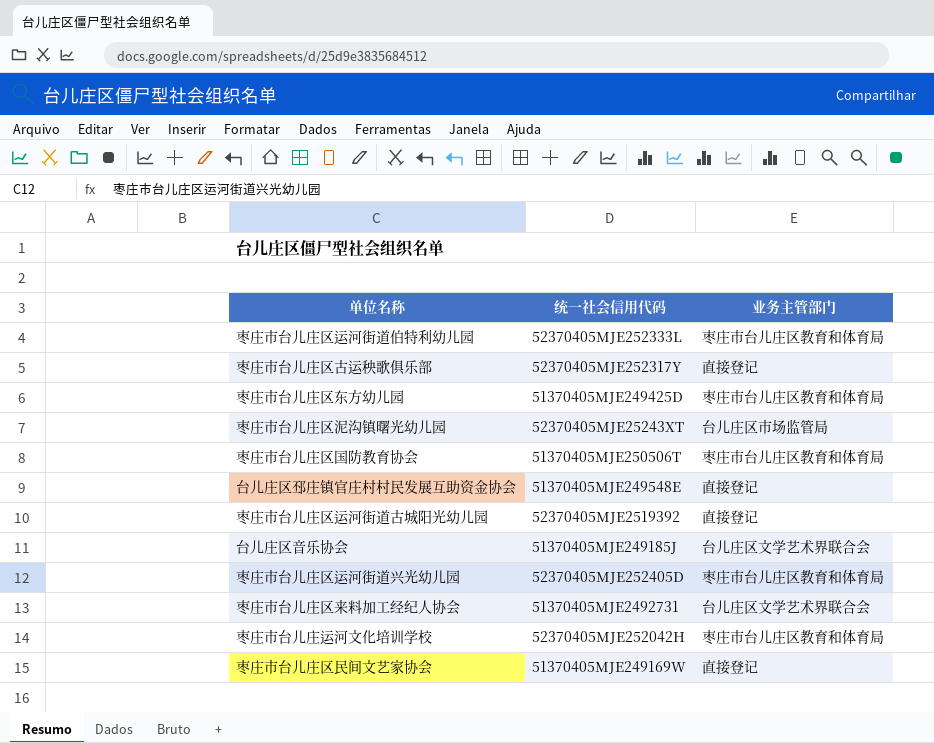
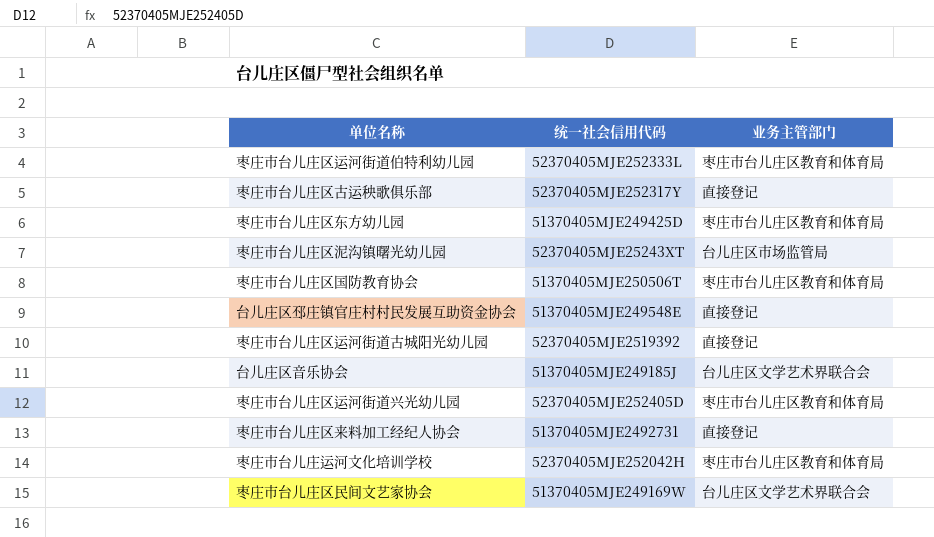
枣庄市台儿庄区来料加工经纪人协会 | 业务主管部门: 台儿庄区文学艺术界联合会 -> 直接登记
枣庄市台儿庄区民间文艺家协会 | 业务主管部门: 直接登记 -> 台儿庄区文学艺术界联合会

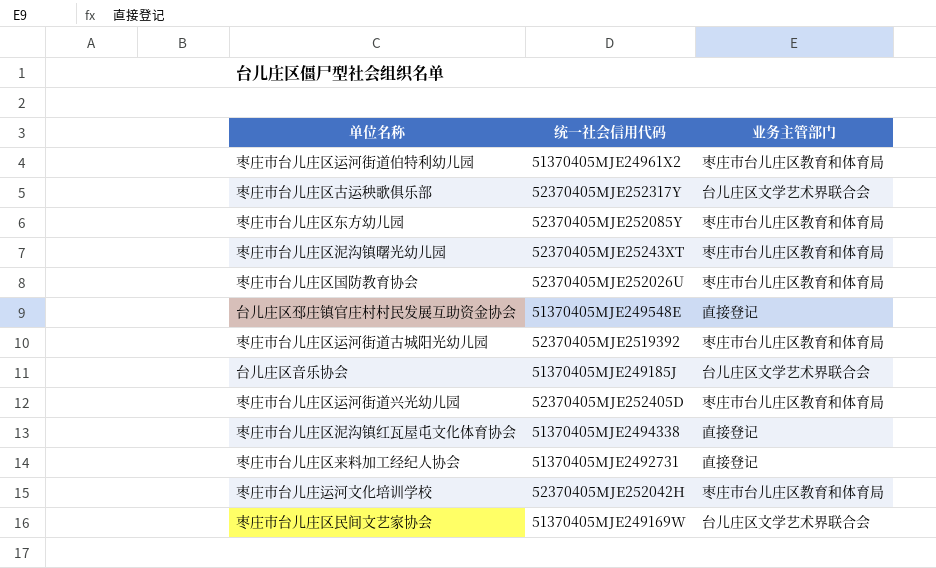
枣庄市台儿庄区运河街道伯特利幼儿园 | 统一社会信用代码: 52370405MJE252333L -> 51370405MJE24961X2
枣庄市台儿庄区古运秧歌俱乐部 | 业务主管部门: 直接登记 -> 台儿庄区文学艺术界联合会
枣庄市台儿庄区东方幼儿园 | 统一社会信用代码: 51370405MJE249425D -> 52370405MJE252085Y
枣庄市台儿庄区泥沟镇曙光幼儿园 | 业务主管部门: 台儿庄区市场监管局 -> 枣庄市台儿庄区教育和体育局
枣庄市台儿庄区国防教育协会 | 统一社会信用代码: 51370405MJE250506T -> 52370405MJE252026U
枣庄市台儿庄区运河街道古城阳光幼儿园 | 业务主管部门: 直接登记 -> 枣庄市台儿庄区教育和体育局
row 枣庄市台儿庄区泥沟镇红瓦屋屯文化体育协会: none -> 51370405MJE2494338 | 直接登记

